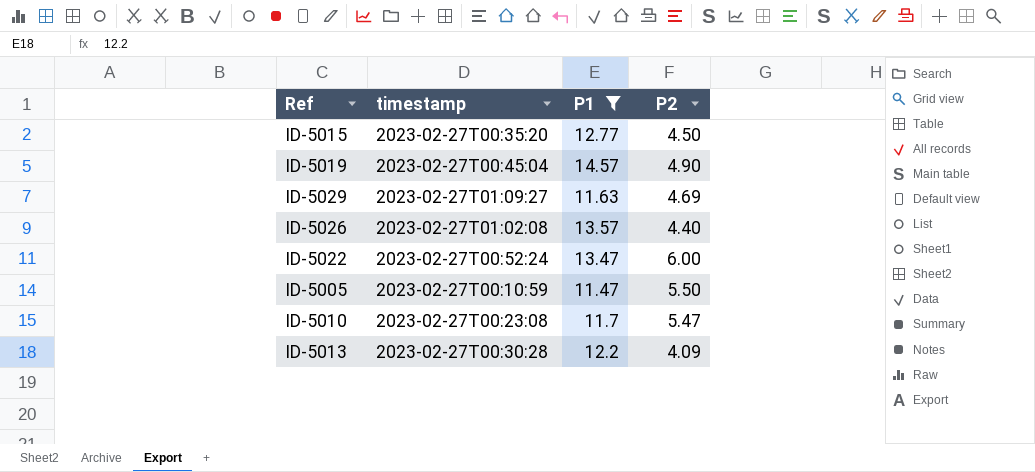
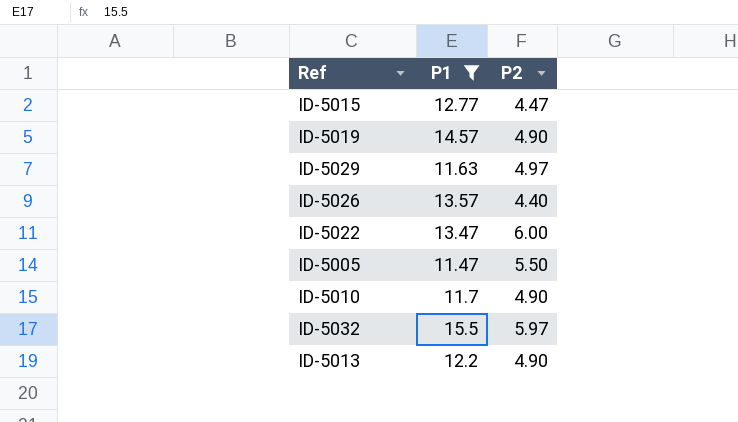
column timestamp | position: 2 -> none
ID-5015 | P2: 4.50 -> 4.47
ID-5029 | P2: 4.69 -> 4.97
ID-5010 | P2: 5.47 -> 4.90
row ID-5032: none -> 15.5 | 5.97
ID-5013 | P2: 4.09 -> 4.90

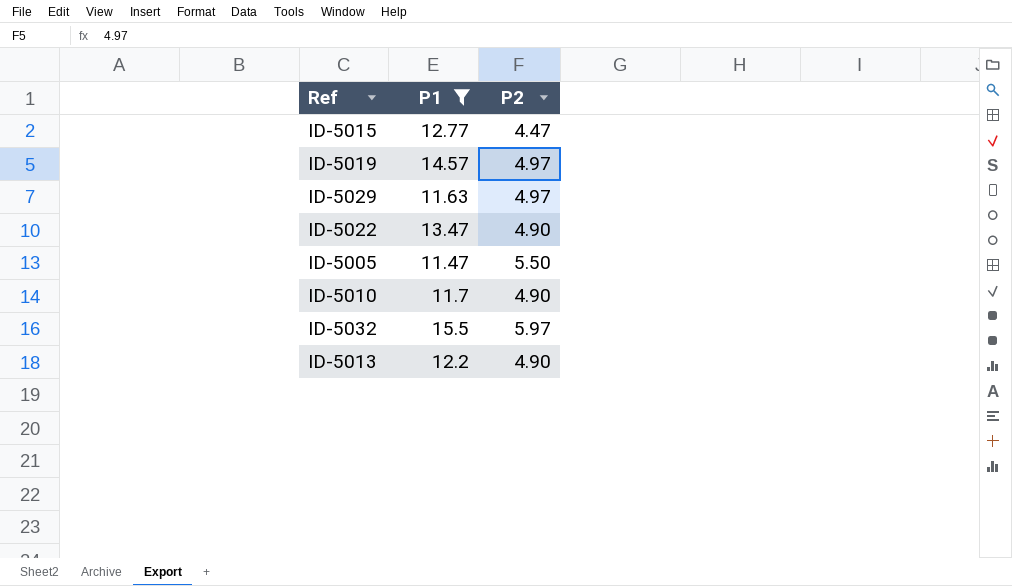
row ID-5026: 13.57 | 4.40 -> none
ID-5019 | P2: 4.90 -> 4.97
ID-5022 | P2: 6.00 -> 4.90

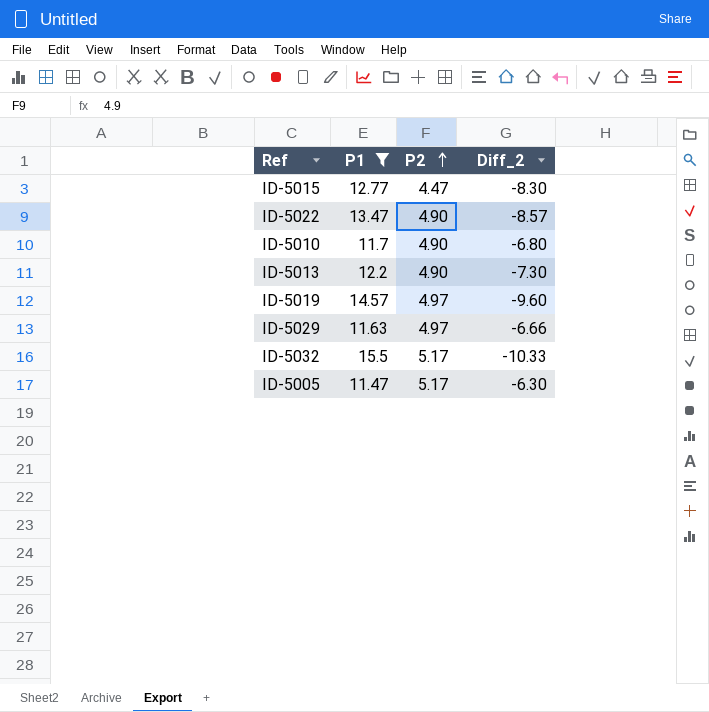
row order: none -> P2 ascending
column Diff_2 | formula: none -> [P2] - [P1]
ID-5032 | P2: 5.97 -> 5.17
ID-5005 | P2: 5.50 -> 5.17

